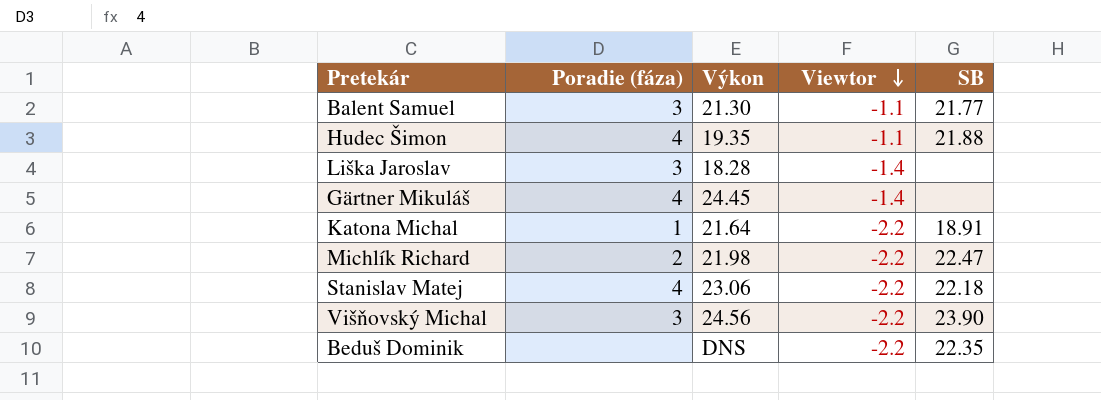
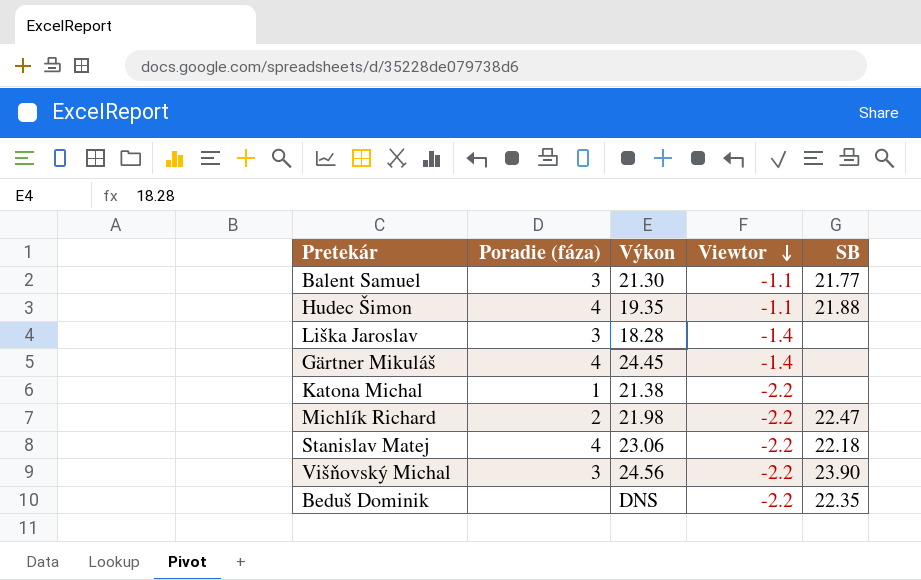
Katona Michal | Výkon: 21.64 -> 21.38
Katona Michal | SB: 18.91 -> none

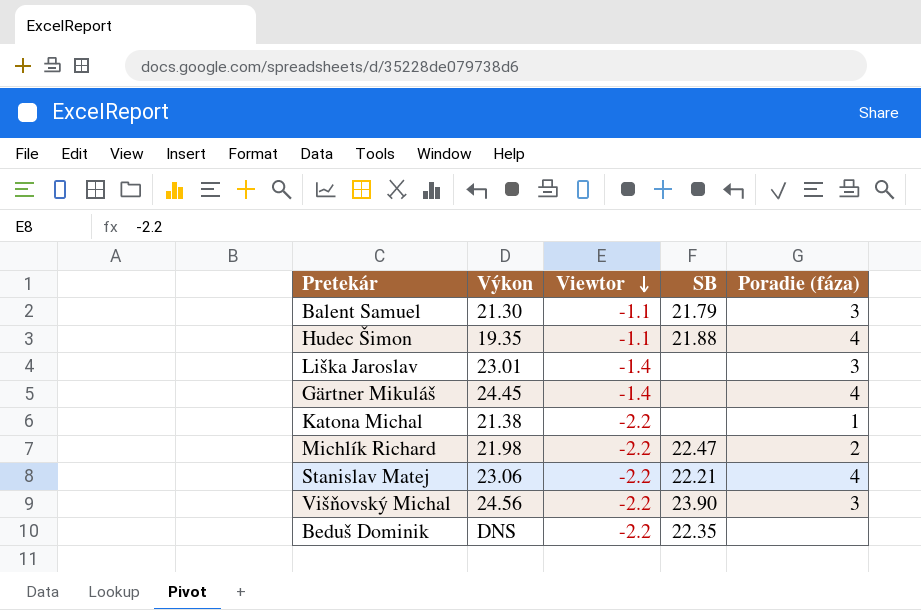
column Poradie (fáza) | position: 2 -> 5
Balent Samuel | SB: 21.77 -> 21.79
Liška Jaroslav | Výkon: 18.28 -> 23.01
Stanislav Matej | SB: 22.18 -> 22.21

